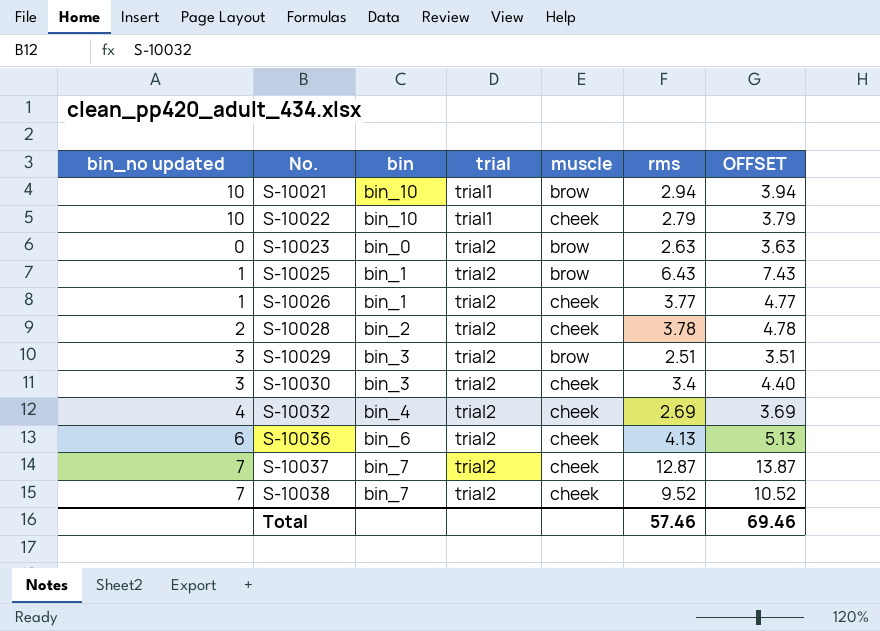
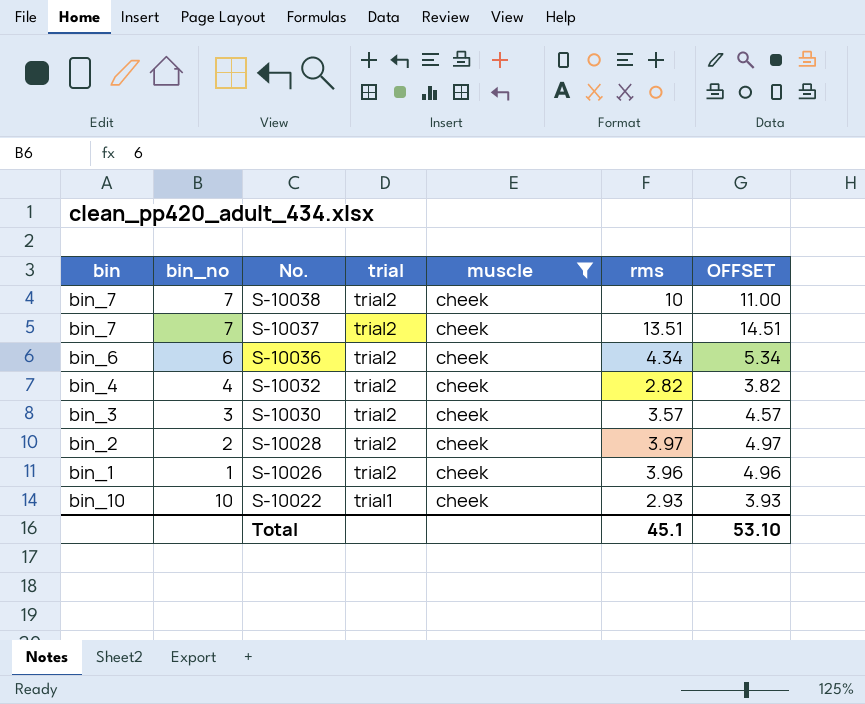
filter: none -> muscle = cheek
row order: No. ascending -> No. descending
column bin | position: 3 -> 1
column name: bin_no updated -> bin_no
S-10038 | rms: 9.52 -> 10
S-10038 | OFFSET: 10.52 -> 11.00
S-10037 | rms: 12.87 -> 13.51
S-10037 | OFFSET: 13.87 -> 14.51
S-10036 | rms: 4.13 -> 4.34
S-10036 | OFFSET: 5.13 -> 5.34
S-10032 | rms: 2.69 -> 2.82
S-10032 | OFFSET: 3.69 -> 3.82
S-10030 | rms: 3.4 -> 3.57
S-10030 | OFFSET: 4.40 -> 4.57
S-10028 | rms: 3.78 -> 3.97
S-10028 | OFFSET: 4.78 -> 4.97
S-10026 | rms: 3.77 -> 3.96
S-10026 | OFFSET: 4.77 -> 4.96
S-10022 | rms: 2.79 -> 2.93
S-10022 | OFFSET: 3.79 -> 3.93
Total | rms: 57.46 -> 45.1
Total | OFFSET: 69.46 -> 53.10

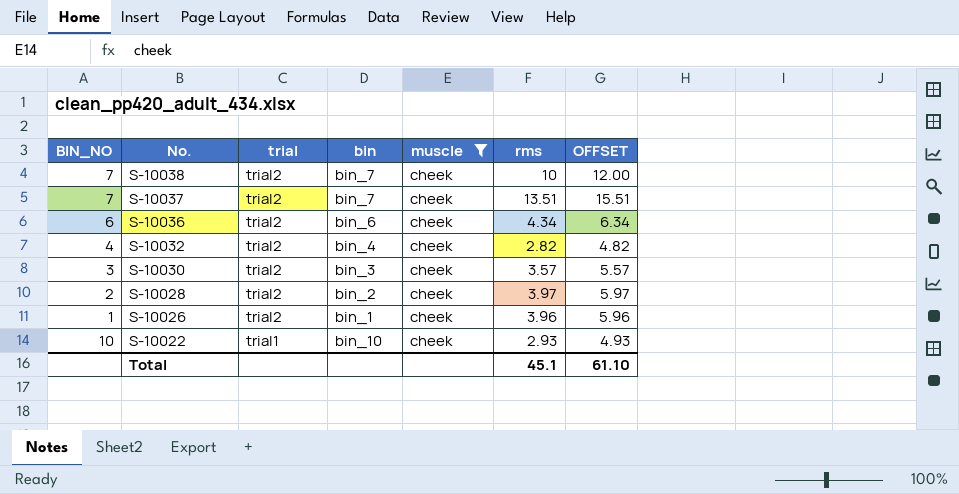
column name: bin_no -> BIN_NO
column bin | position: 1 -> 4
column OFFSET | formula: [rms] + 1 -> [rms] + 2
Total | OFFSET: 53.10 -> 61.10

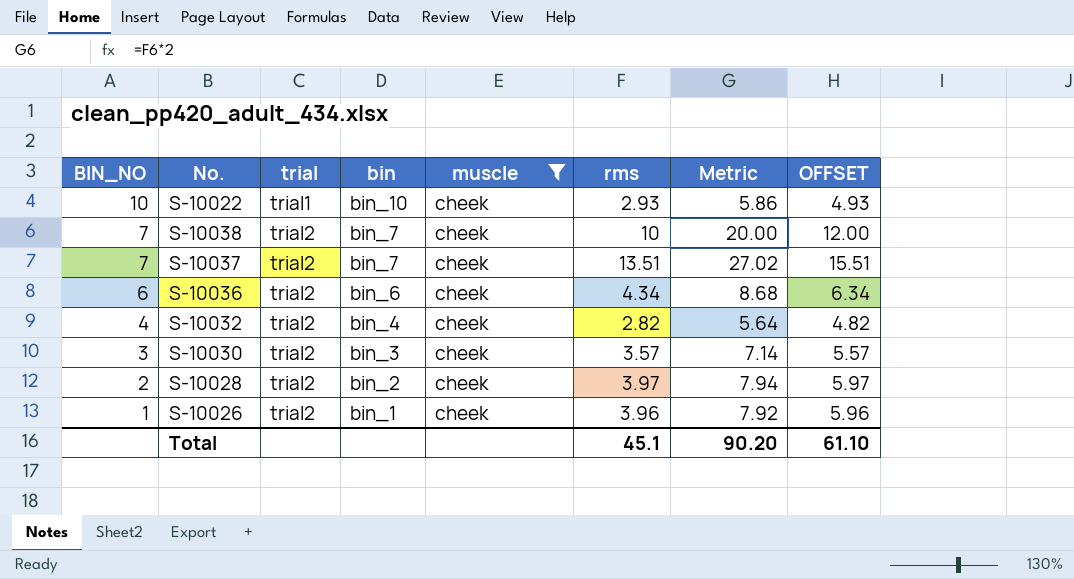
row order: No. descending -> BIN_NO descending
column Metric | formula: none -> [rms] * 2

